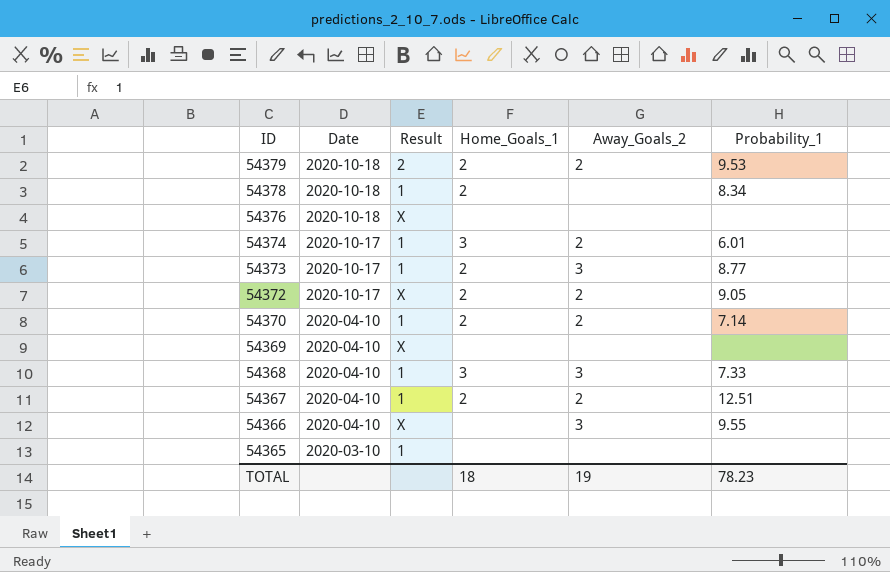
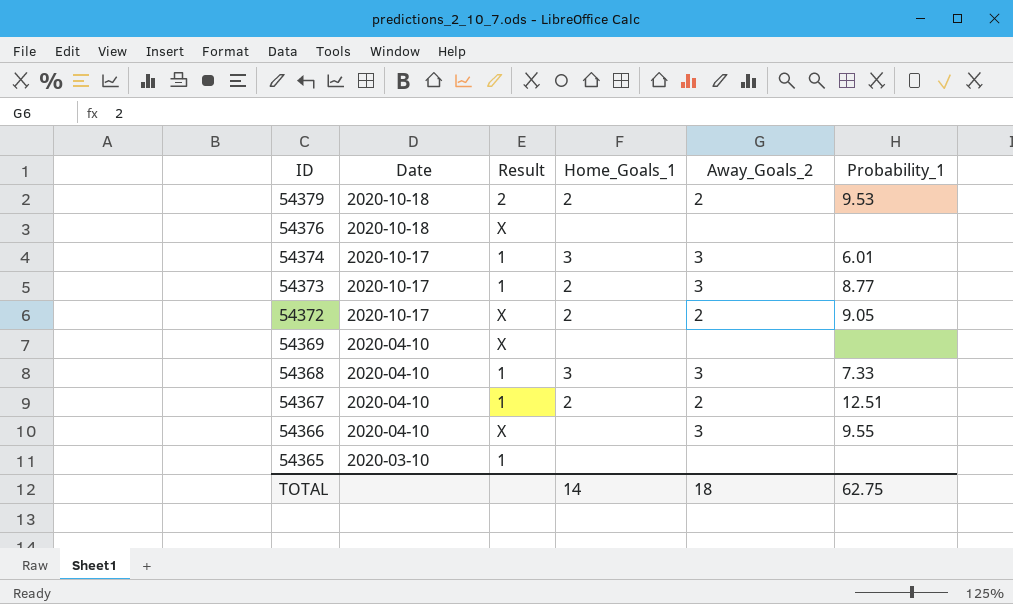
row 54378: 2020-10-18 | 1 | 2 | none | 8.34 -> none
row 54370: 2020-04-10 | 1 | 2 | 2 | 7.14 -> none
54374 | Away_Goals_2: 2 -> 3
TOTAL | Home_Goals_1: 18 -> 14
TOTAL | Away_Goals_2: 19 -> 18
TOTAL | Probability_1: 78.23 -> 62.75

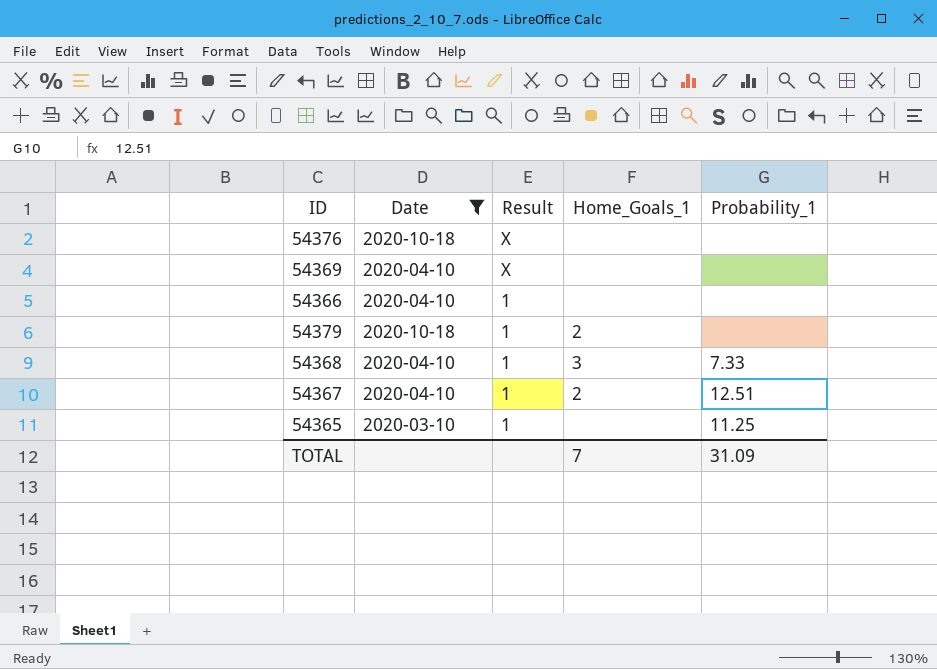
filter: none -> Date != 2020-10-17
row order: ID descending -> Result descending
column Away_Goals_2 | position: 5 -> none
54366 | Result: X -> 1
54366 | Probability_1: 9.55 -> none
54379 | Result: 2 -> 1
54379 | Probability_1: 9.53 -> none
54365 | Probability_1: none -> 11.25
TOTAL | Home_Goals_1: 14 -> 7
TOTAL | Probability_1: 62.75 -> 31.09

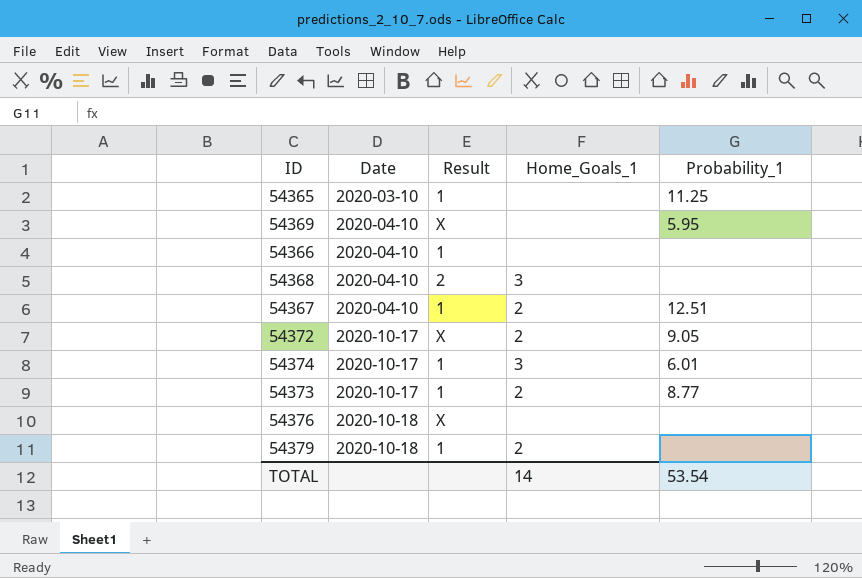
filter: Date != 2020-10-17 -> none
row order: Result descending -> Date ascending
54369 | Probability_1: none -> 5.95
54368 | Result: 1 -> 2
54368 | Probability_1: 7.33 -> none
TOTAL | Home_Goals_1: 7 -> 14
TOTAL | Probability_1: 31.09 -> 53.54

